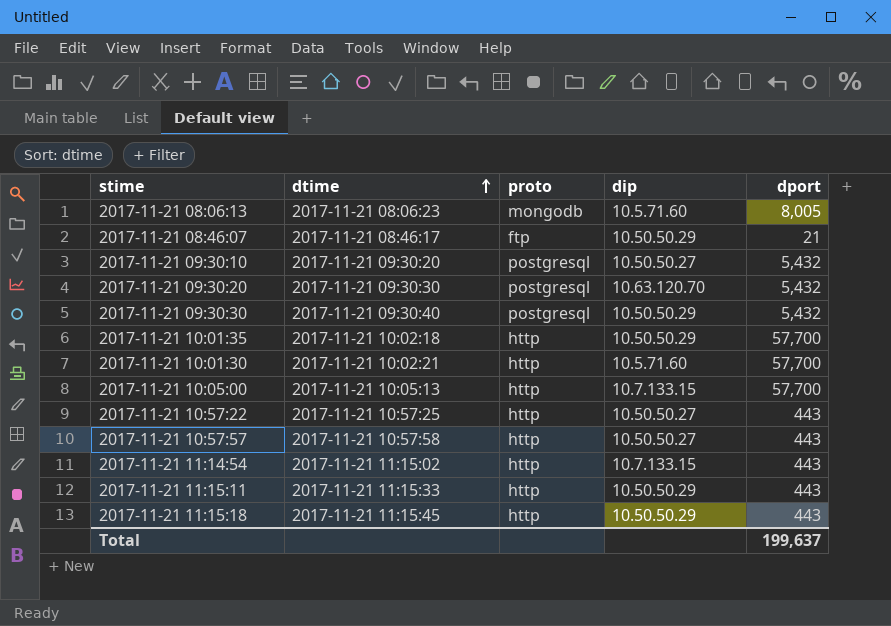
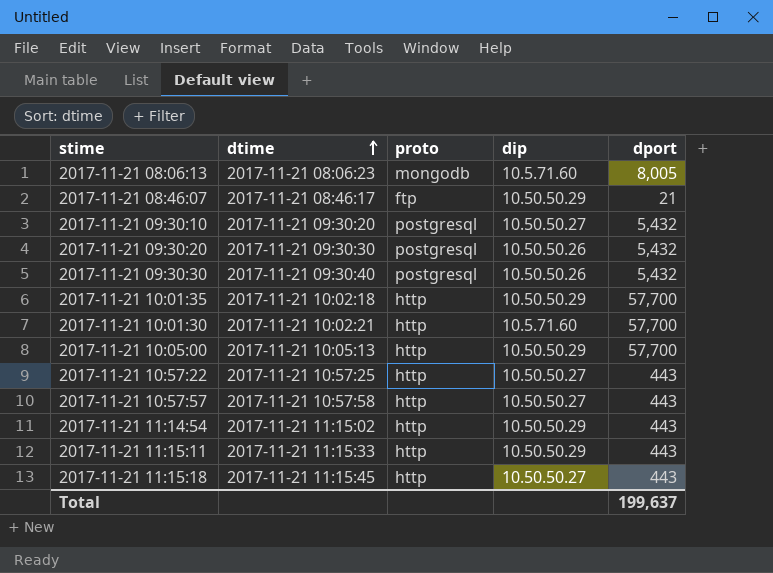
2017-11-21 09:30:20 | dip: 10.63.120.70 -> 10.50.50.26
2017-11-21 09:30:30 | dip: 10.50.50.29 -> 10.50.50.26
2017-11-21 10:05:00 | dip: 10.7.133.15 -> 10.50.50.29
2017-11-21 11:14:54 | dip: 10.7.133.15 -> 10.50.50.29
2017-11-21 11:15:18 | dip: 10.50.50.29 -> 10.50.50.27

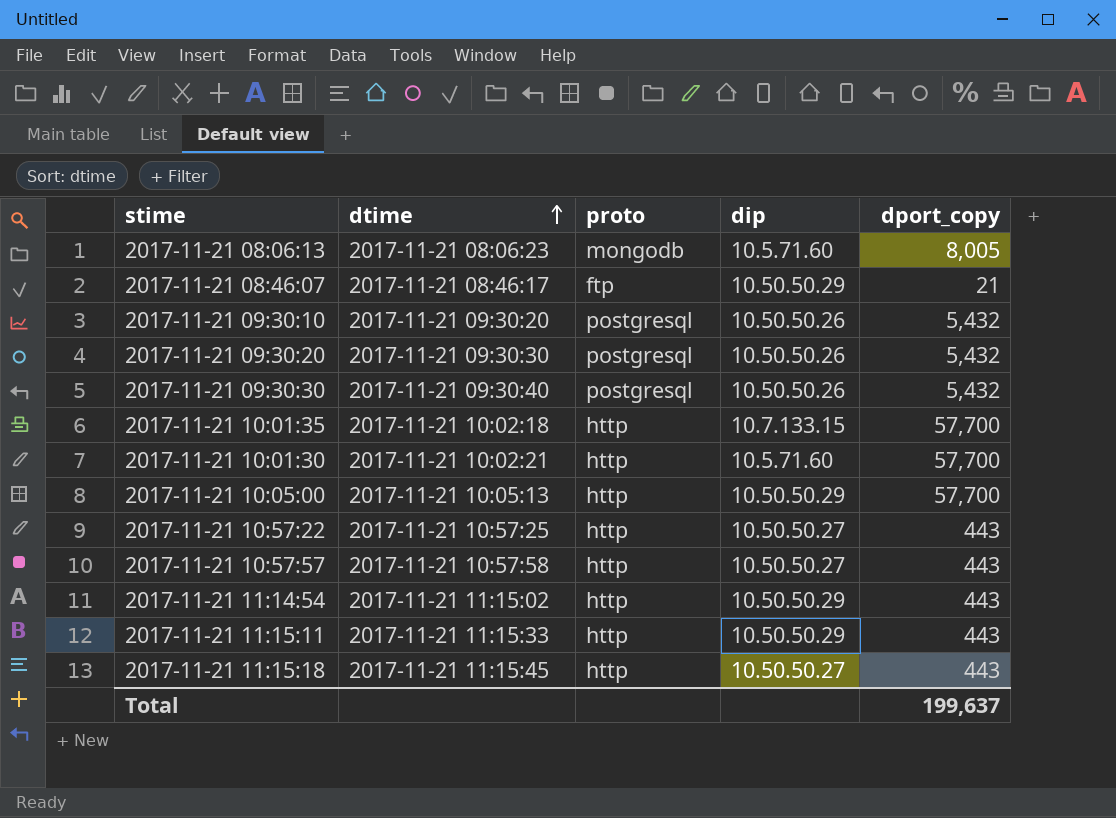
column name: dport -> dport_copy
2017-11-21 09:30:10 | dip: 10.50.50.27 -> 10.50.50.26
2017-11-21 10:01:35 | dip: 10.50.50.29 -> 10.7.133.15

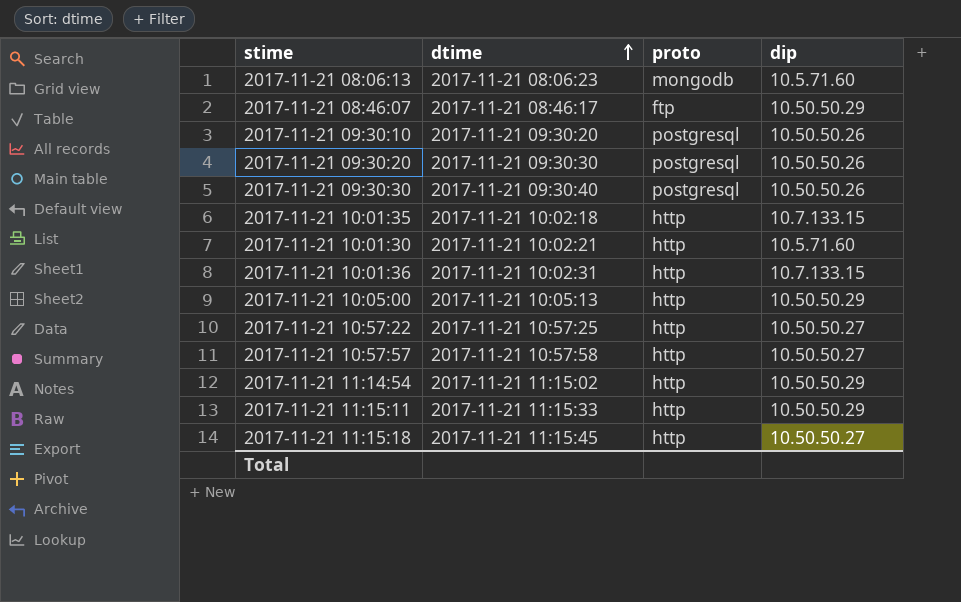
column dport_copy | position: 5 -> none
row 2017-11-21 10:01:36: none -> 2017-11-21 10:02:31 | http | 10.7.133.15

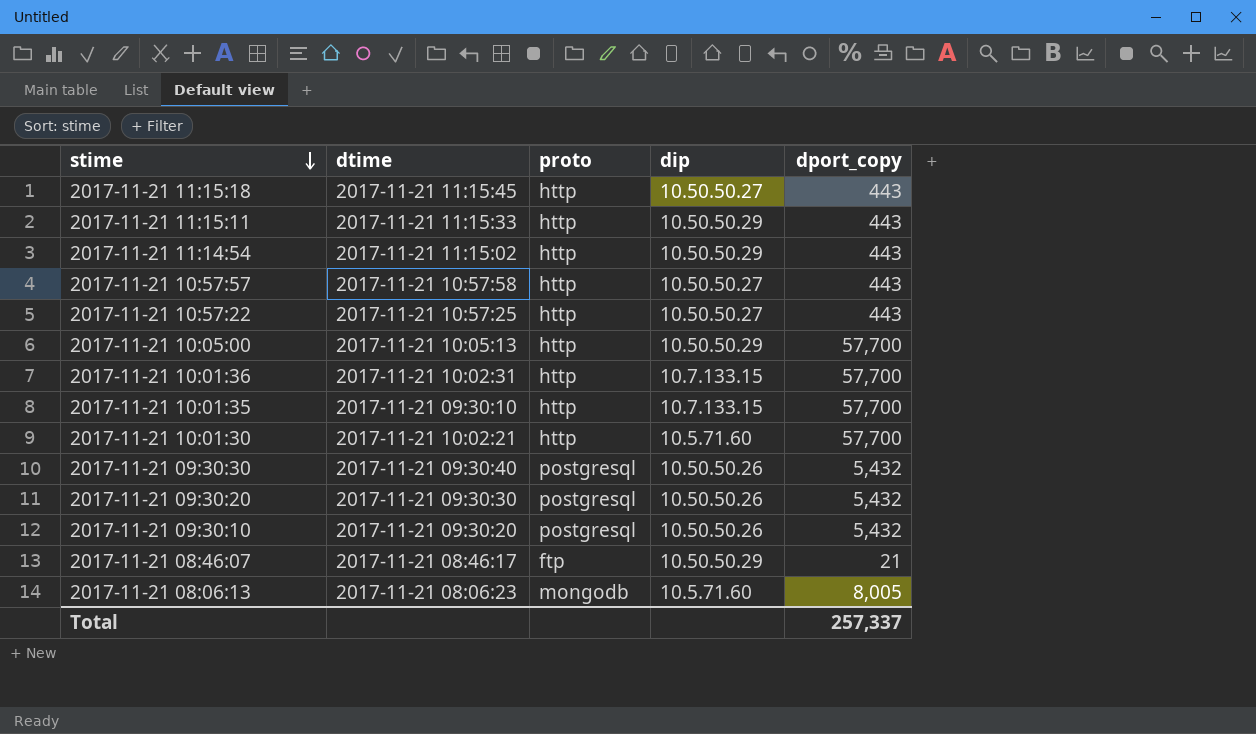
row order: dtime ascending -> stime descending
column dport_copy | position: none -> 5
2017-11-21 10:01:35 | dtime: 2017-11-21 10:02:18 -> 2017-11-21 09:30:10

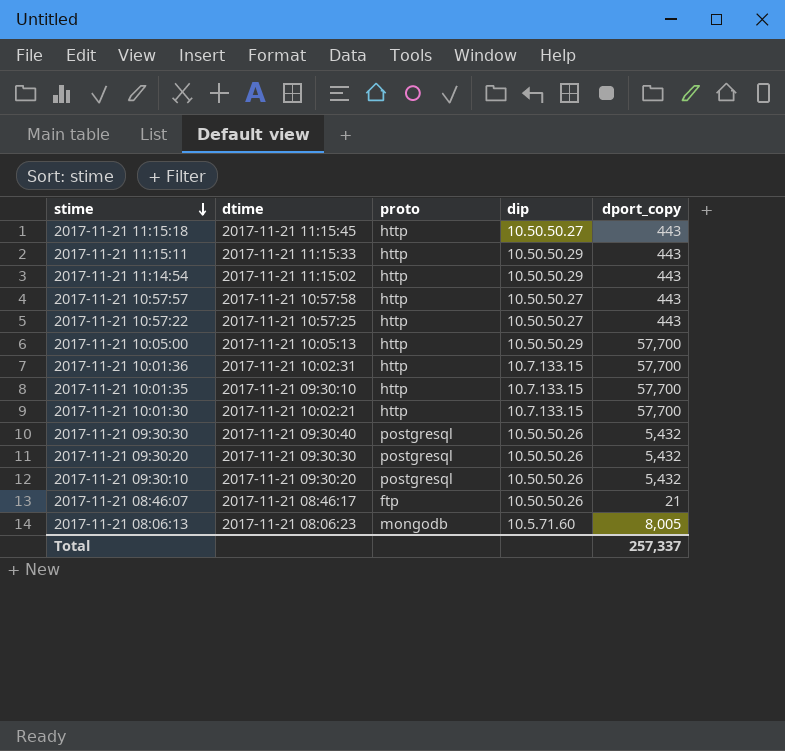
2017-11-21 10:01:30 | dip: 10.5.71.60 -> 10.7.133.15
2017-11-21 08:46:07 | dip: 10.50.50.29 -> 10.50.50.26

